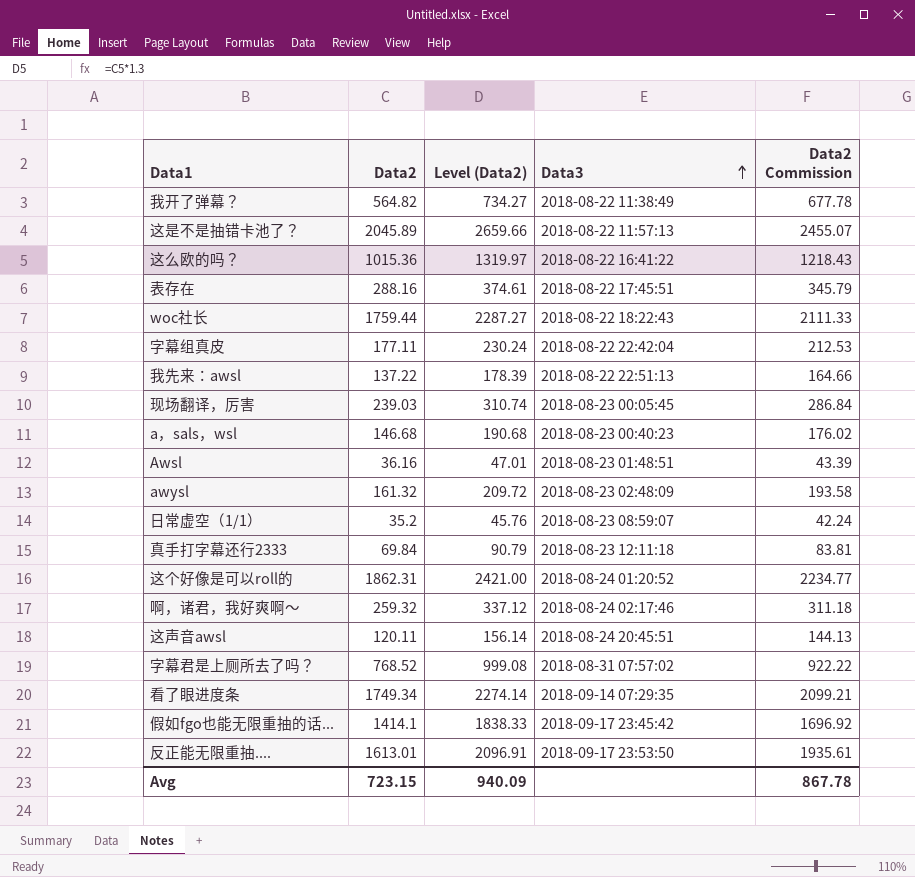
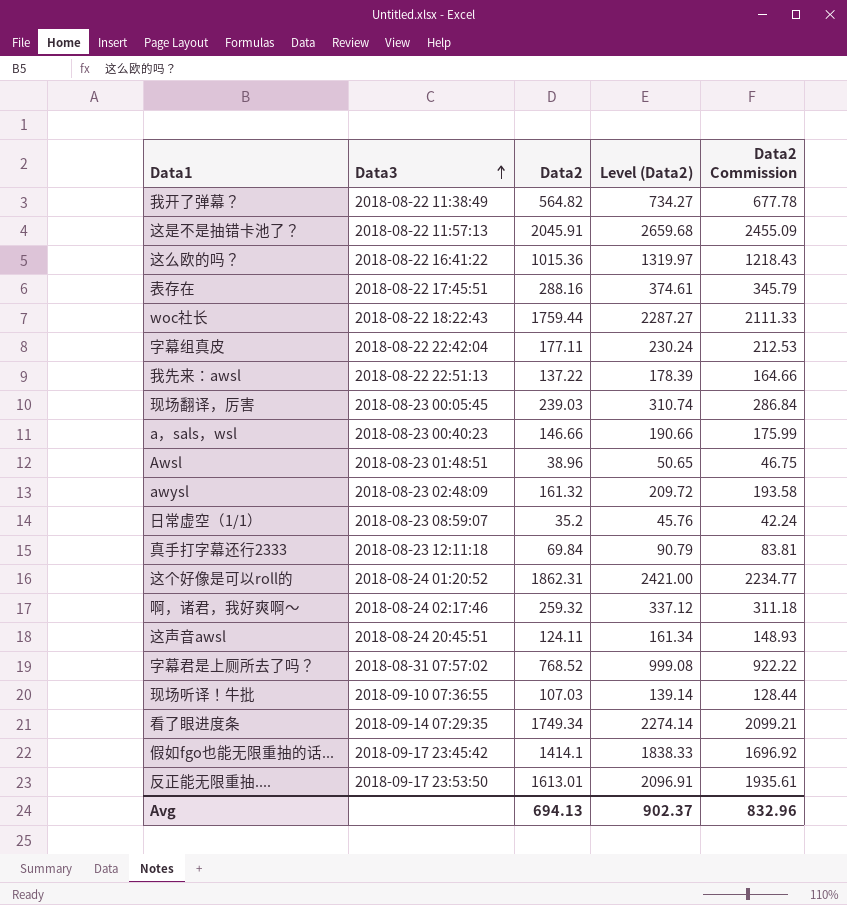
column Data3 | position: 4 -> 2
这是不是抽错卡池了？ | Data2: 2045.89 -> 2045.91
这是不是抽错卡池了？ | Level (Data2): 2659.66 -> 2659.68
这是不是抽错卡池了？ | Data2 Commission: 2455.07 -> 2455.09
a，sals，wsl | Data2: 146.68 -> 146.66
a，sals，wsl | Level (Data2): 190.68 -> 190.66
a，sals，wsl | Data2 Commission: 176.02 -> 175.99
Awsl | Data2: 36.16 -> 38.96
Awsl | Level (Data2): 47.01 -> 50.65
Awsl | Data2 Commission: 43.39 -> 46.75
这声音awsl | Data2: 120.11 -> 124.11
这声音awsl | Level (Data2): 156.14 -> 161.34
这声音awsl | Data2 Commission: 144.13 -> 148.93
row 现场听译！牛批: none -> 2018-09-10 07:36:55 | 107.03 | 139.14 | 128.44
Avg | Data2: 723.15 -> 694.13
Avg | Level (Data2): 940.09 -> 902.37
Avg | Data2 Commission: 867.78 -> 832.96

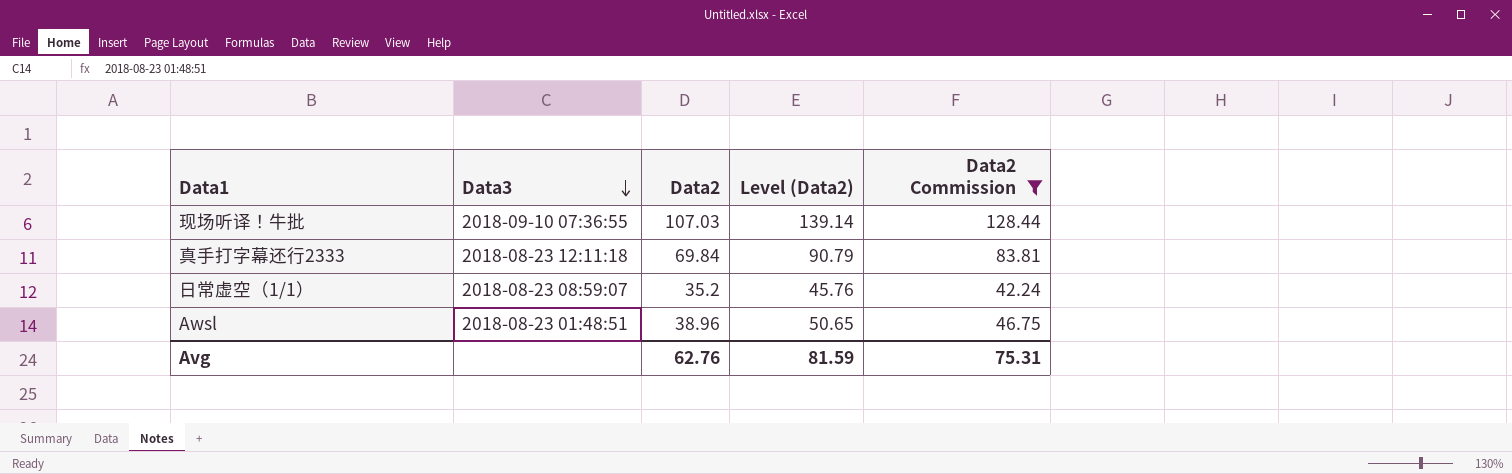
filter: none -> Data2 Commission <= 128.44
row order: Data3 ascending -> Data3 descending
Avg | Data2: 694.13 -> 62.76
Avg | Level (Data2): 902.37 -> 81.59
Avg | Data2 Commission: 832.96 -> 75.31

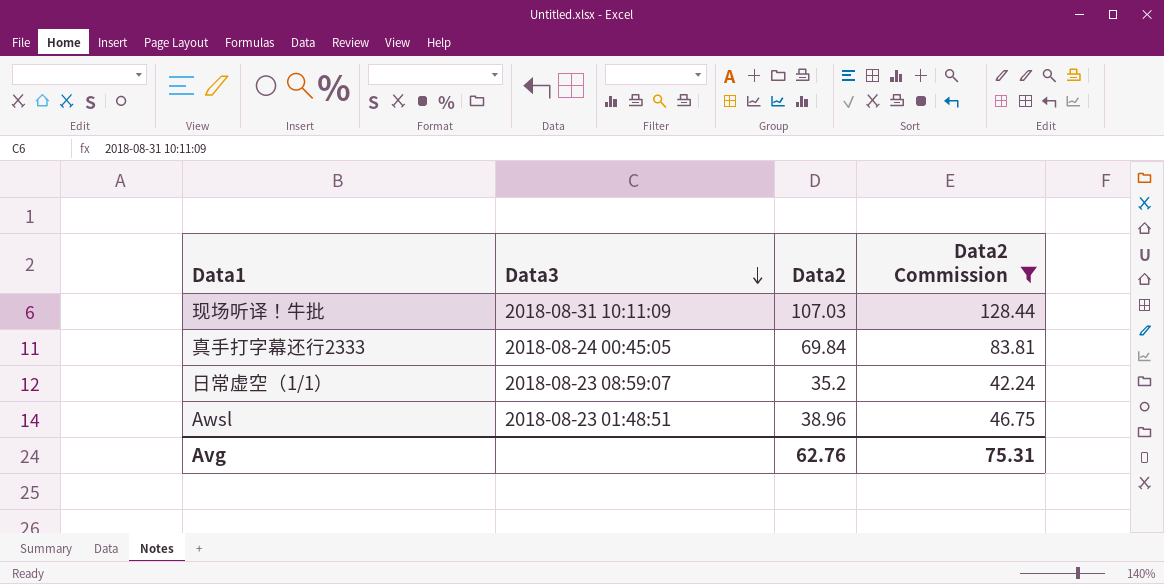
column Level (Data2) | formula: [Data2] * 1.3 -> none
现场听译！牛批 | Data3: 2018-09-10 07:36:55 -> 2018-08-31 10:11:09
真手打字幕还行2333 | Data3: 2018-08-23 12:11:18 -> 2018-08-24 00:45:05

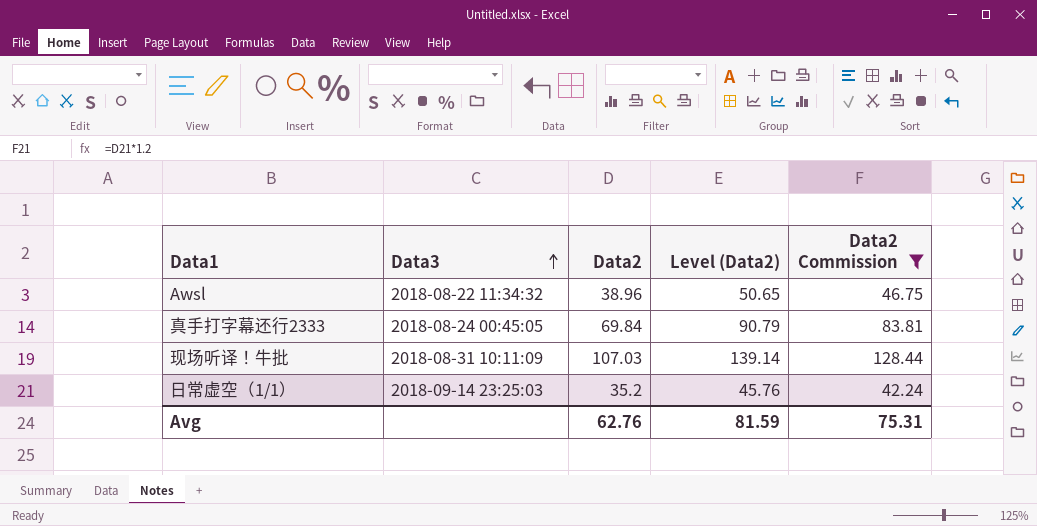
row order: Data3 descending -> Data3 ascending
column Level (Data2) | formula: none -> [Data2] * 1.3
Awsl | Data3: 2018-08-23 01:48:51 -> 2018-08-22 11:34:32
日常虚空（1/1） | Data3: 2018-08-23 08:59:07 -> 2018-09-14 23:25:03

